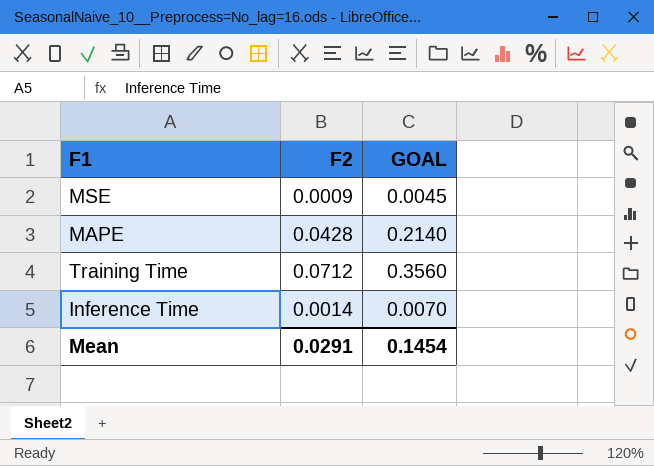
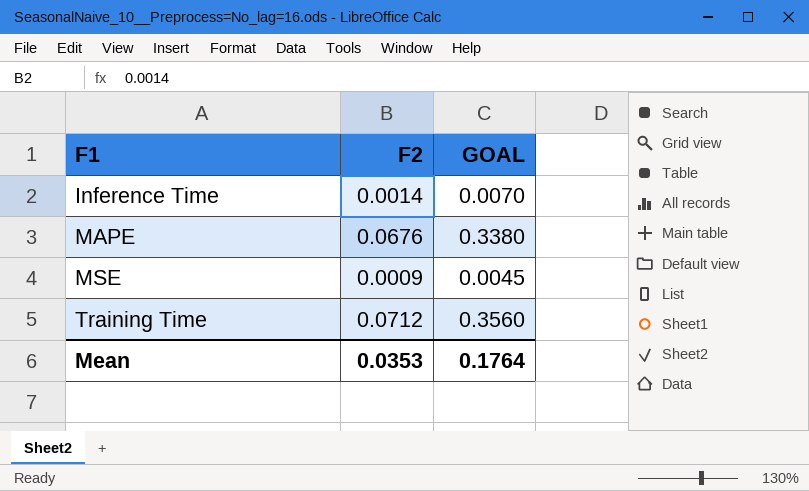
row order: none -> F1 ascending
MAPE | F2: 0.0428 -> 0.0676
MAPE | GOAL: 0.2140 -> 0.3380
Mean | F2: 0.0291 -> 0.0353
Mean | GOAL: 0.1454 -> 0.1764

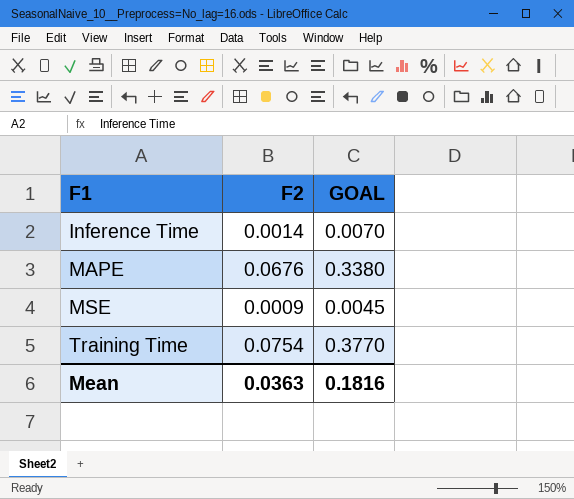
Training Time | F2: 0.0712 -> 0.0754
Training Time | GOAL: 0.3560 -> 0.3770
Mean | F2: 0.0353 -> 0.0363
Mean | GOAL: 0.1764 -> 0.1816

